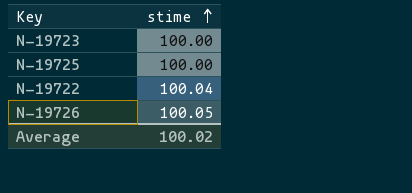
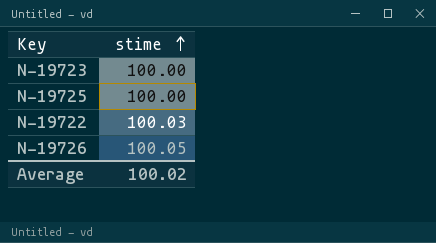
N-19722 | stime: 100.04 -> 100.03

